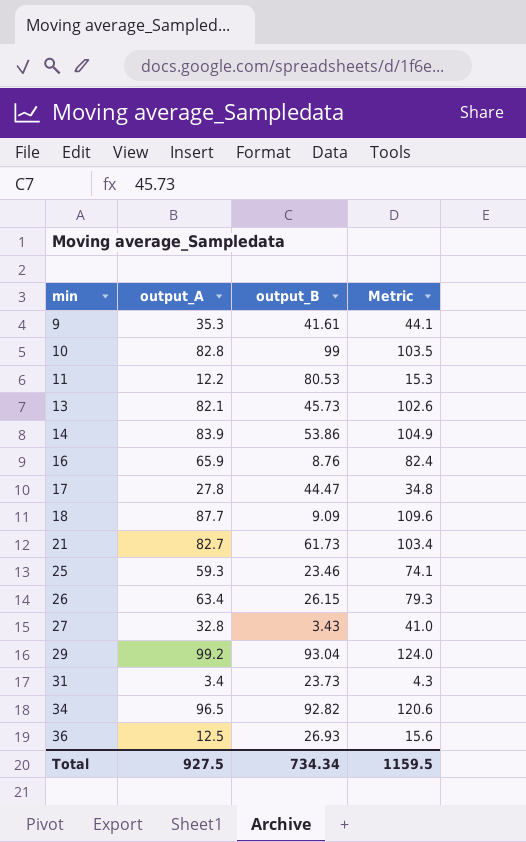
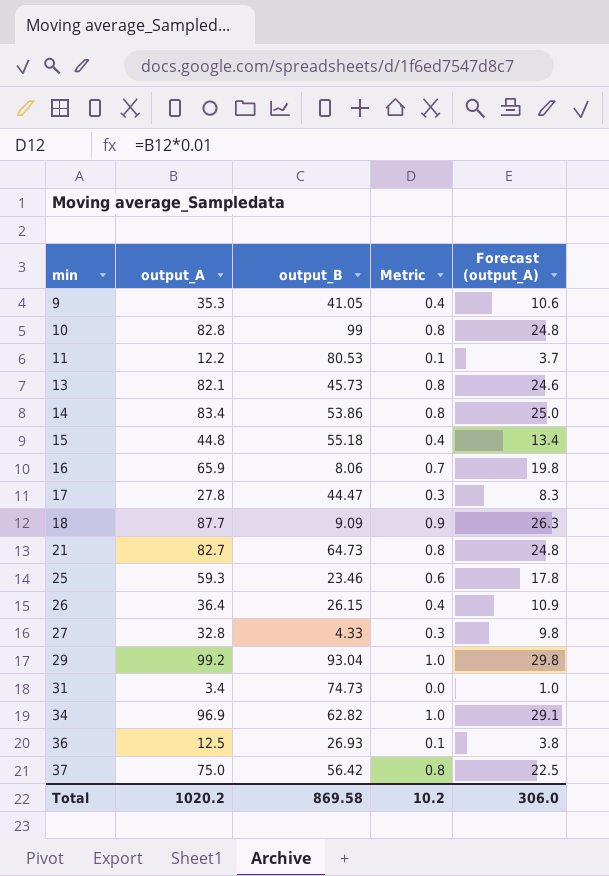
column Metric | formula: [output_A] * 1.25 -> [output_A] * 0.01
column Forecast (output_A) | formula: none -> [output_A] * 0.3
9 | output_B: 41.61 -> 41.05
14 | output_A: 83.9 -> 83.4
row 15: none -> 44.8 | 55.18 | 0.4 | 13.4
16 | output_B: 8.76 -> 8.06
21 | output_B: 61.73 -> 64.73
26 | output_A: 63.4 -> 36.4
27 | output_B: 3.43 -> 4.33
31 | output_B: 23.73 -> 74.73
34 | output_A: 96.5 -> 96.9
34 | output_B: 92.82 -> 62.82
row 37: none -> 75.0 | 56.42 | 0.8 | 22.5
Total | output_A: 927.5 -> 1020.2
Total | output_B: 734.34 -> 869.58
Total | Metric: 1159.5 -> 10.2

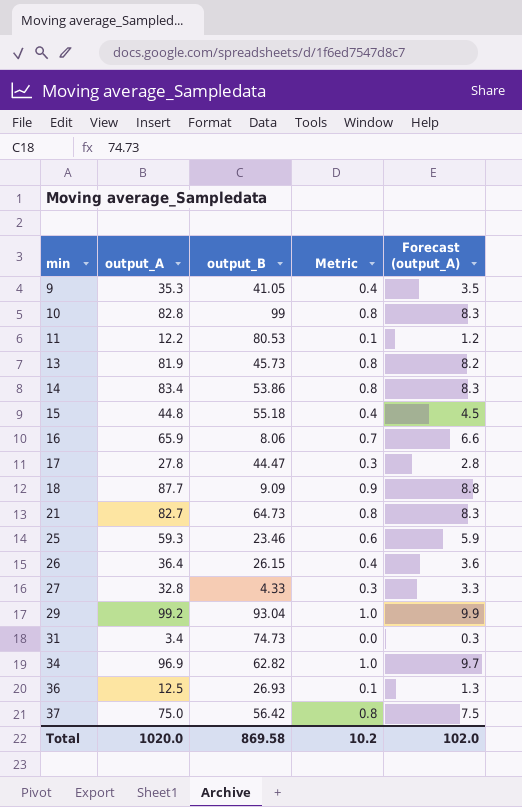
column Forecast (output_A) | formula: [output_A] * 0.3 -> [output_A] * 0.1
13 | output_A: 82.1 -> 81.9
Total | output_A: 1020.2 -> 1020.0
Total | Forecast (output_A): 306.0 -> 102.0

